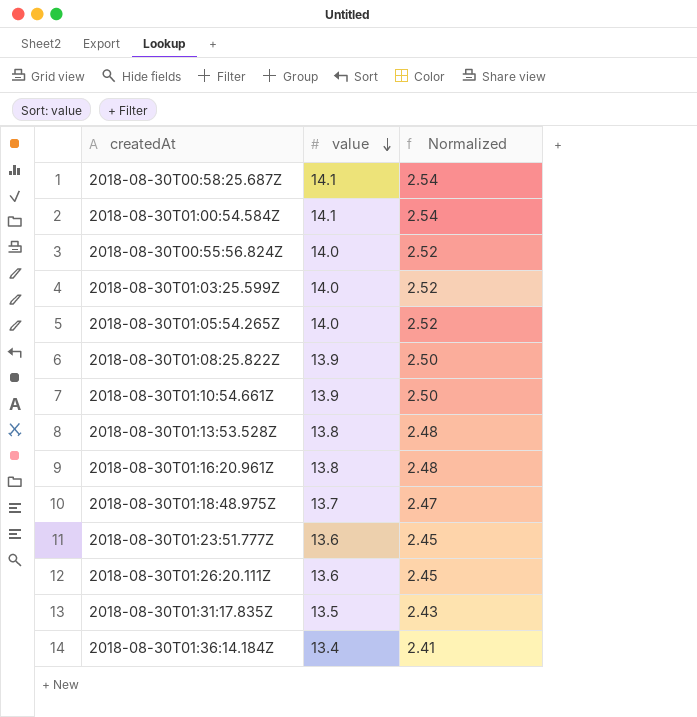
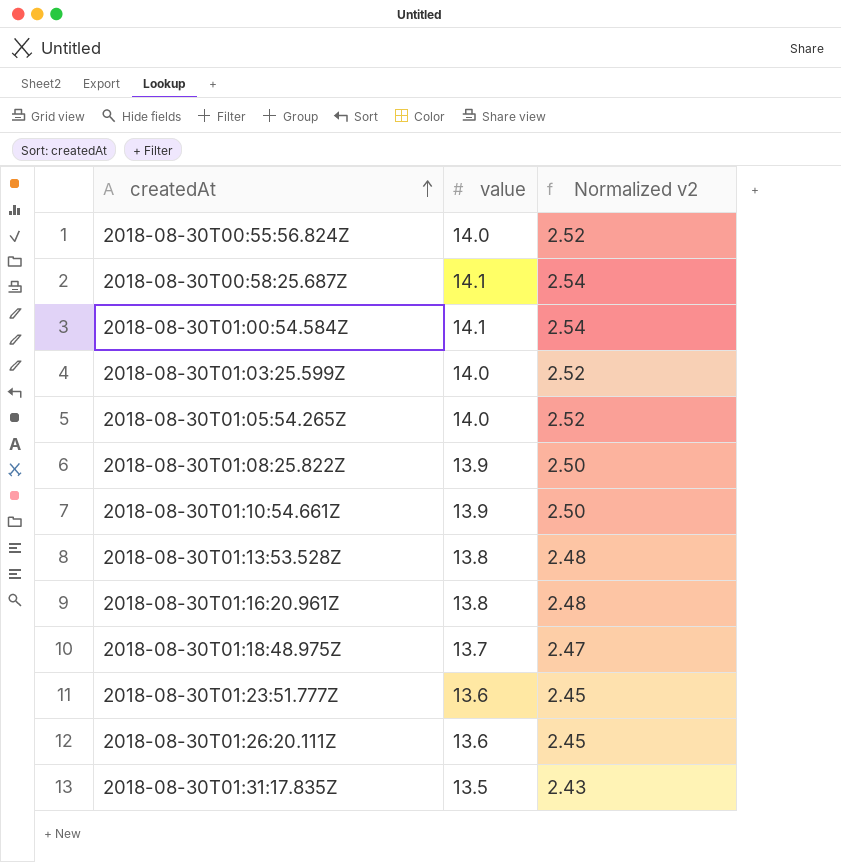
row order: value descending -> createdAt ascending
column name: Normalized -> Normalized v2
row 2018-08-30T01:36:14.184Z: 13.4 | 2.41 -> none

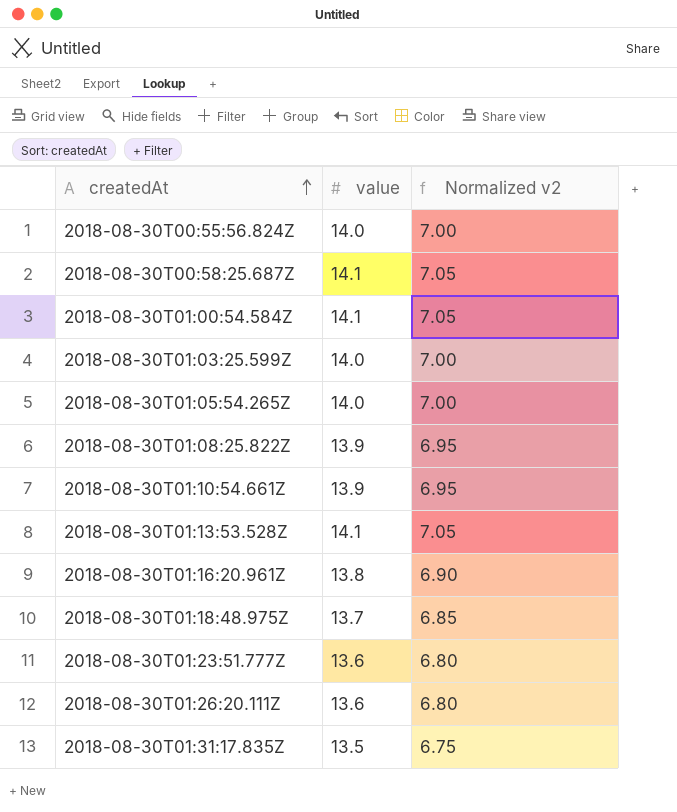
column Normalized v2 | formula: [value] * 0.18 -> [value] * 0.5
2018-08-30T01:13:53.528Z | value: 13.8 -> 14.1

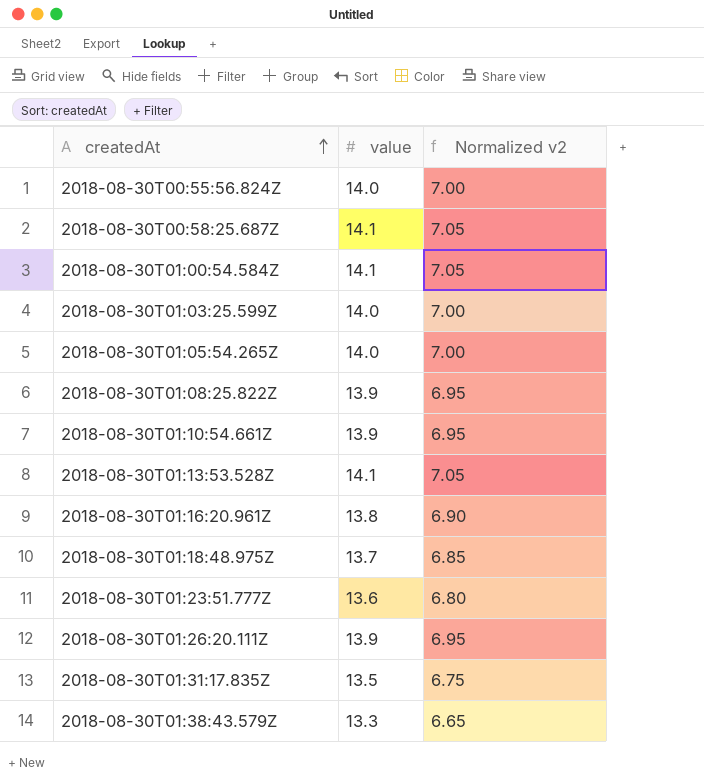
2018-08-30T01:26:20.111Z | value: 13.6 -> 13.9
2018-08-30T01:26:20.111Z | Normalized v2: 6.80 -> 6.95
row 2018-08-30T01:38:43.579Z: none -> 13.3 | 6.65

